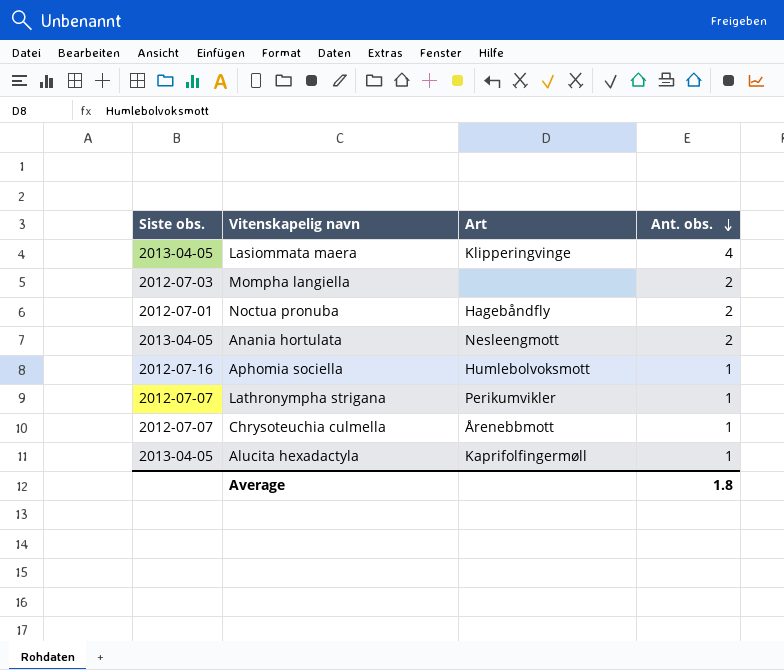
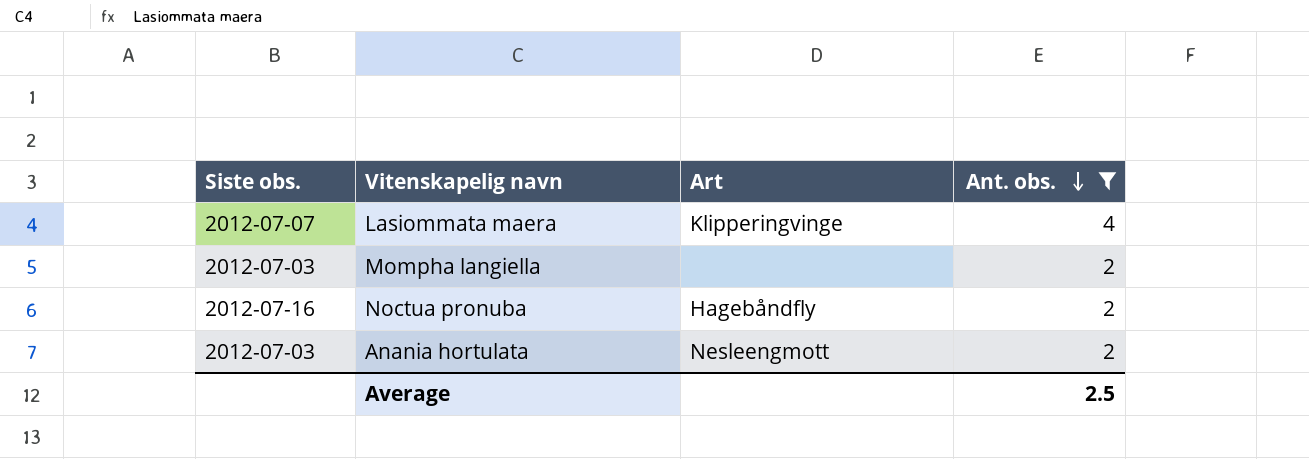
filter: none -> Ant. obs. != 1
Lasiommata maera | Siste obs.: 2013-04-05 -> 2012-07-07
Noctua pronuba | Siste obs.: 2012-07-01 -> 2012-07-16
Anania hortulata | Siste obs.: 2013-04-05 -> 2012-07-03
Average | Ant. obs.: 1.8 -> 2.5

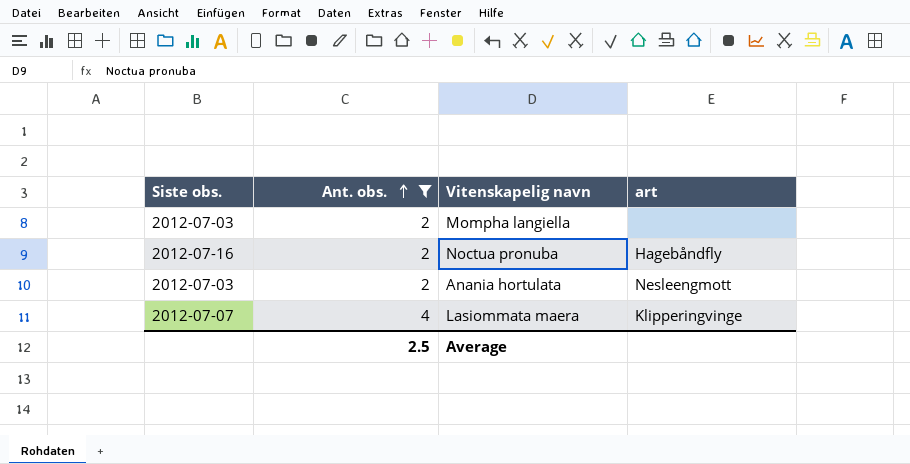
row order: Ant. obs. descending -> Ant. obs. ascending
column Ant. obs. | position: 4 -> 2
column name: Art -> art

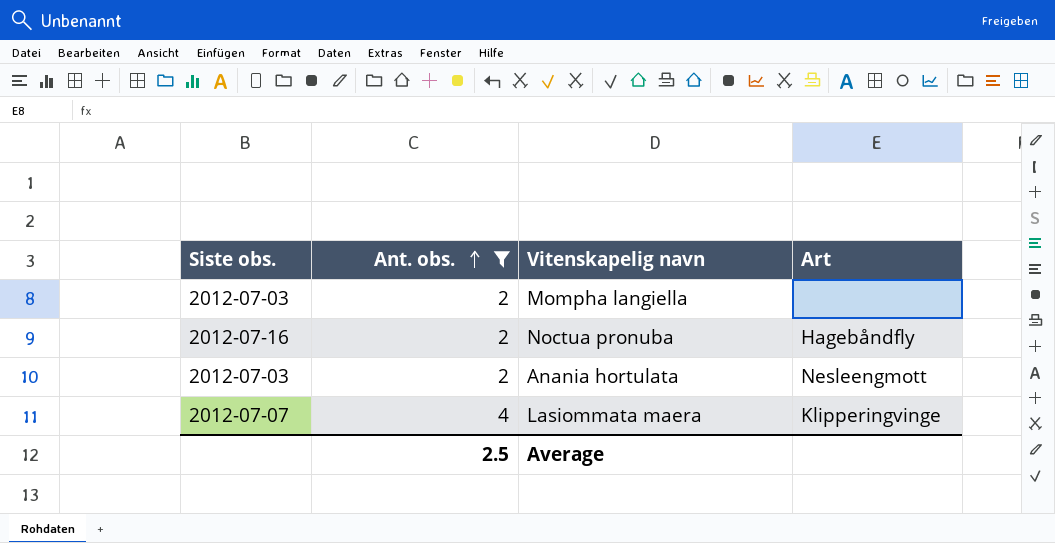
column name: art -> Art

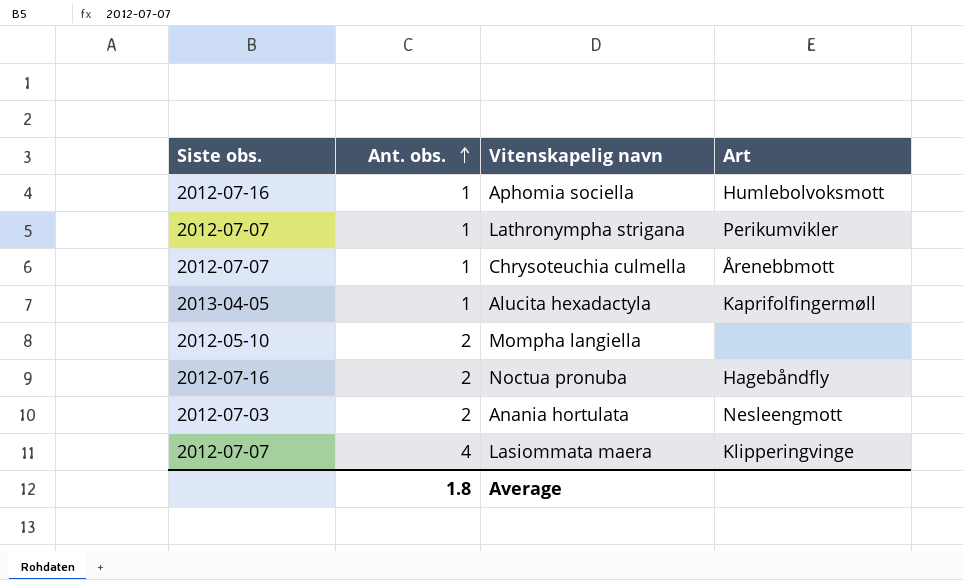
filter: Ant. obs. != 1 -> none
Mompha langiella | Siste obs.: 2012-07-03 -> 2012-05-10
Average | Ant. obs.: 2.5 -> 1.8

